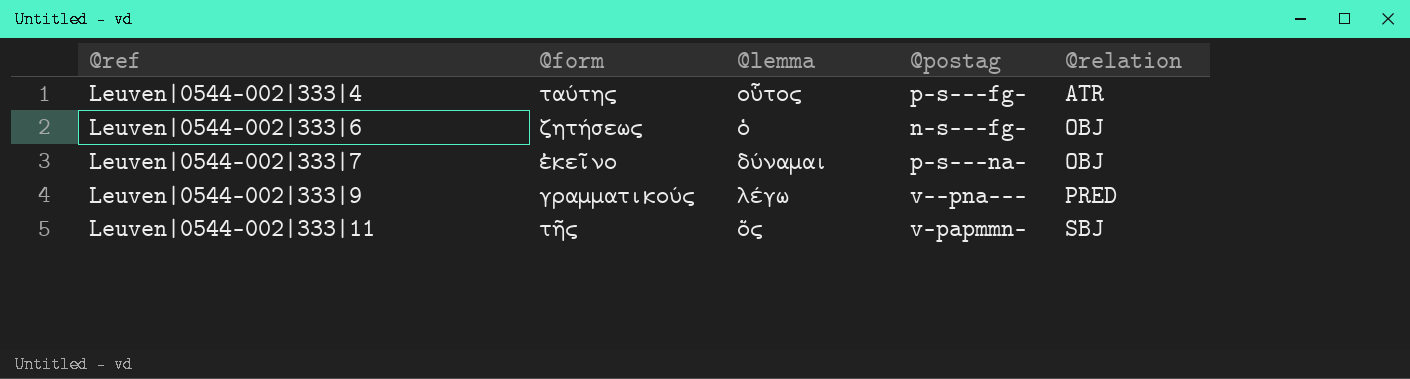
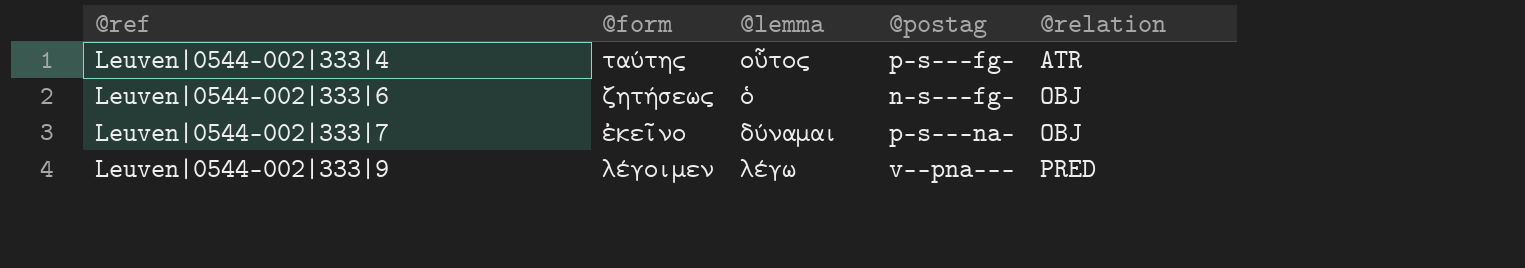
row Leuven|0544-002|333|11: τῆς | ὅς | v-papmmn- | SBJ -> none
Leuven|0544-002|333|9 | @form: γραμματικούς -> λέγοιμεν

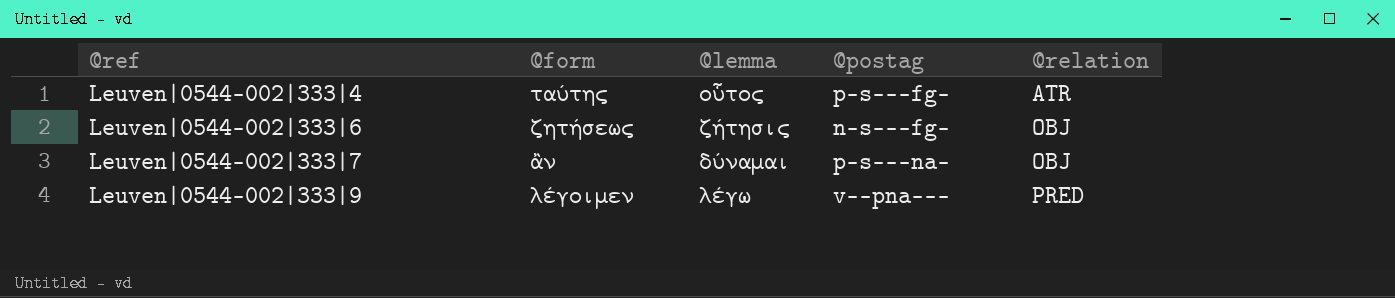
Leuven|0544-002|333|6 | @lemma: ὁ -> ζήτησις
Leuven|0544-002|333|7 | @form: ἐκεῖνο -> ἂν

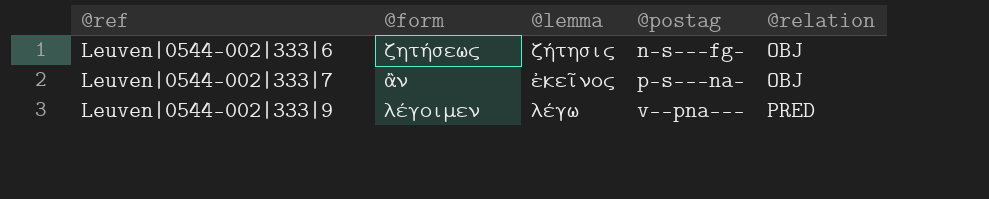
row Leuven|0544-002|333|4: ταύτης | οὗτος | p-s---fg- | ATR -> none
Leuven|0544-002|333|7 | @lemma: δύναμαι -> ἐκεῖνος

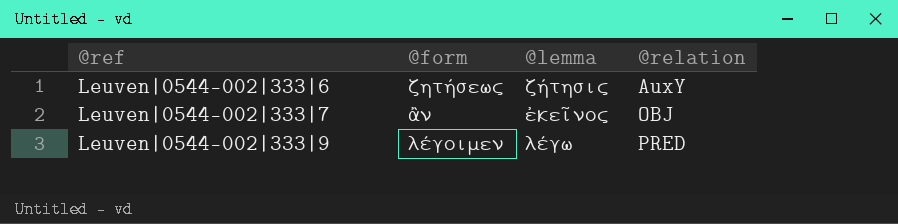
column @postag | position: 4 -> none
Leuven|0544-002|333|6 | @relation: OBJ -> AuxY

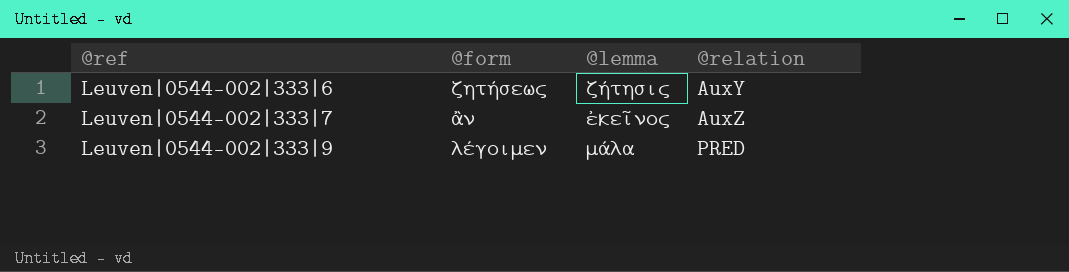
Leuven|0544-002|333|7 | @relation: OBJ -> AuxZ
Leuven|0544-002|333|9 | @lemma: λέγω -> μάλα

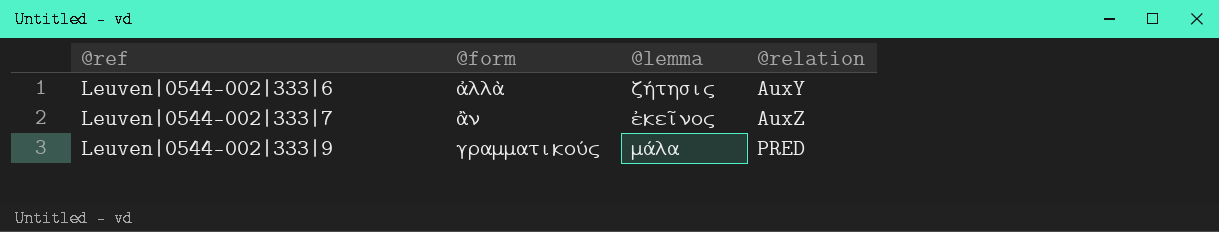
Leuven|0544-002|333|6 | @form: ζητήσεως -> ἀλλὰ
Leuven|0544-002|333|9 | @form: λέγοιμεν -> γραμματικούς

